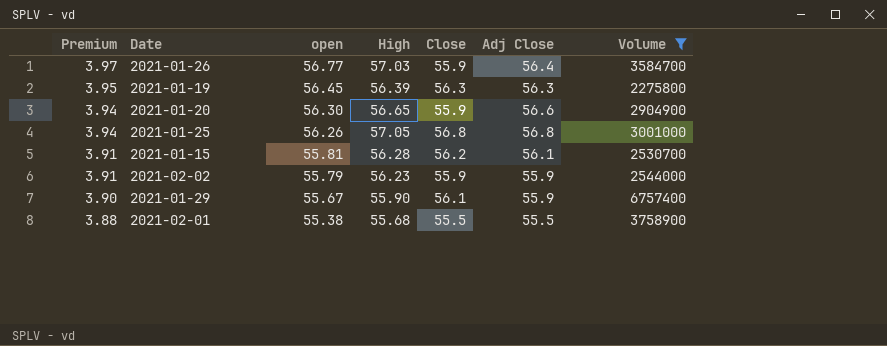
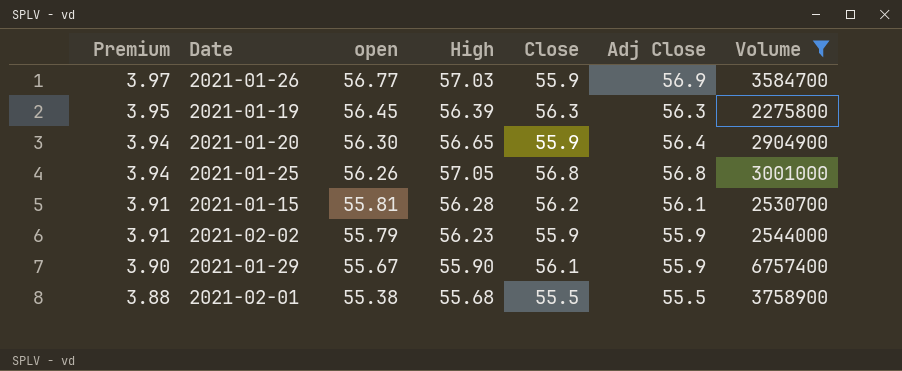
2021-01-26 | Adj Close: 56.4 -> 56.9
2021-01-20 | Adj Close: 56.6 -> 56.4

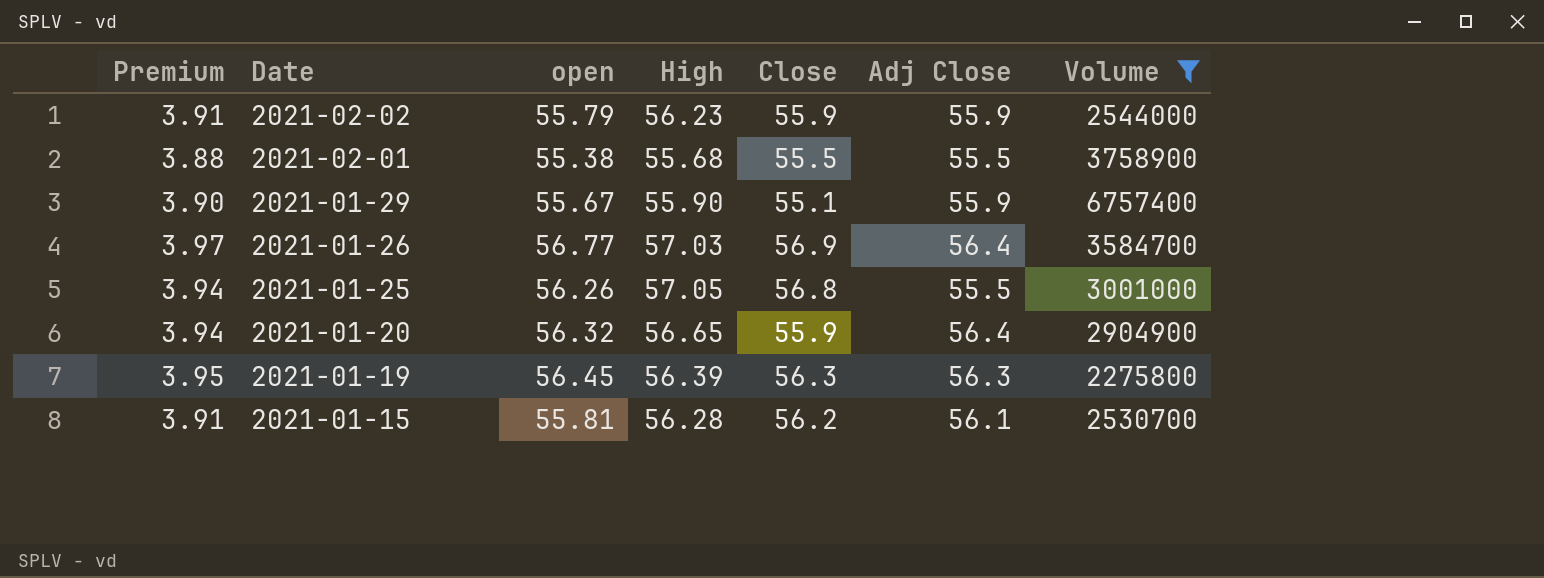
row order: Premium descending -> Date descending
2021-01-29 | Close: 56.1 -> 55.1
2021-01-26 | Close: 55.9 -> 56.9
2021-01-26 | Adj Close: 56.9 -> 56.4
2021-01-25 | Adj Close: 56.8 -> 55.5
2021-01-20 | open: 56.30 -> 56.32

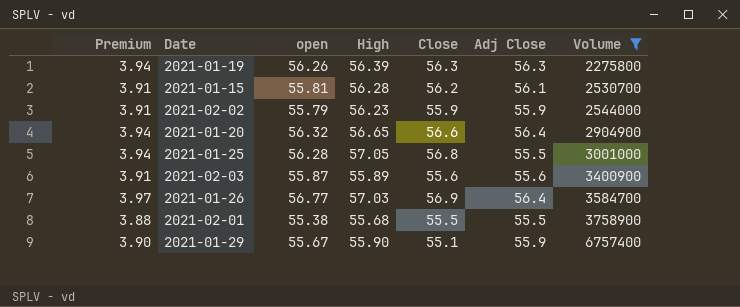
row order: Date descending -> Volume ascending
2021-01-19 | Premium: 3.95 -> 3.94
2021-01-19 | open: 56.45 -> 56.26
2021-01-20 | Close: 55.9 -> 56.6
2021-01-25 | open: 56.26 -> 56.28
row 2021-02-03: none -> 3.91 | 55.87 | 55.89 | 55.6 | 55.6 | 3400900

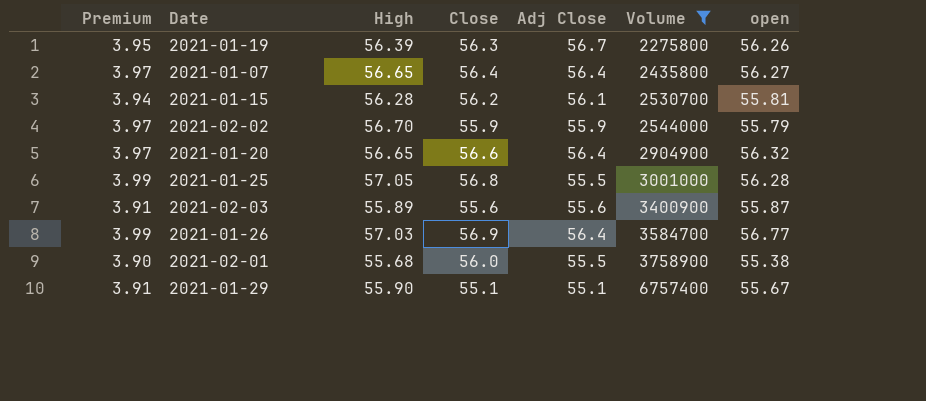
column Premium | formula: [open] * 0.07 -> [High] * 0.07
column open | position: 3 -> 7
2021-01-19 | Adj Close: 56.3 -> 56.7
row 2021-01-07: none -> 3.97 | 56.65 | 56.4 | 56.4 | 2435800 | 56.27
2021-02-02 | High: 56.23 -> 56.70
2021-02-01 | Close: 55.5 -> 56.0
2021-01-29 | Adj Close: 55.9 -> 55.1

